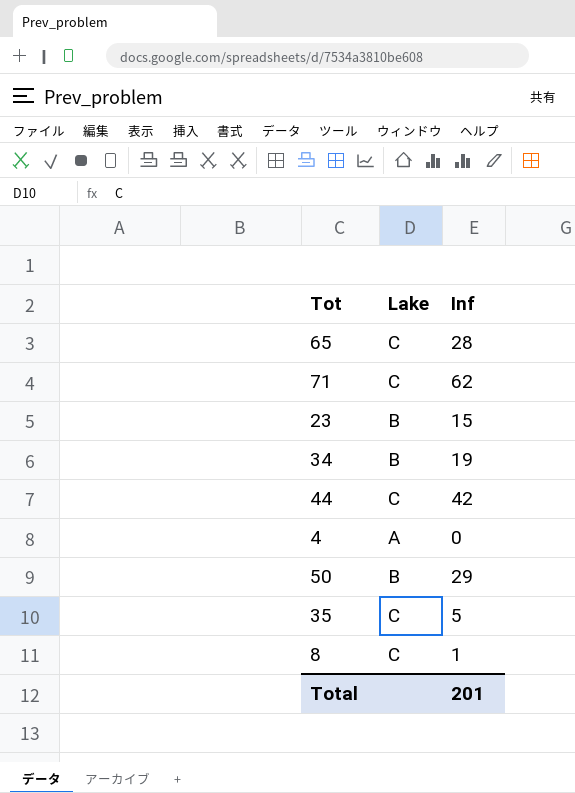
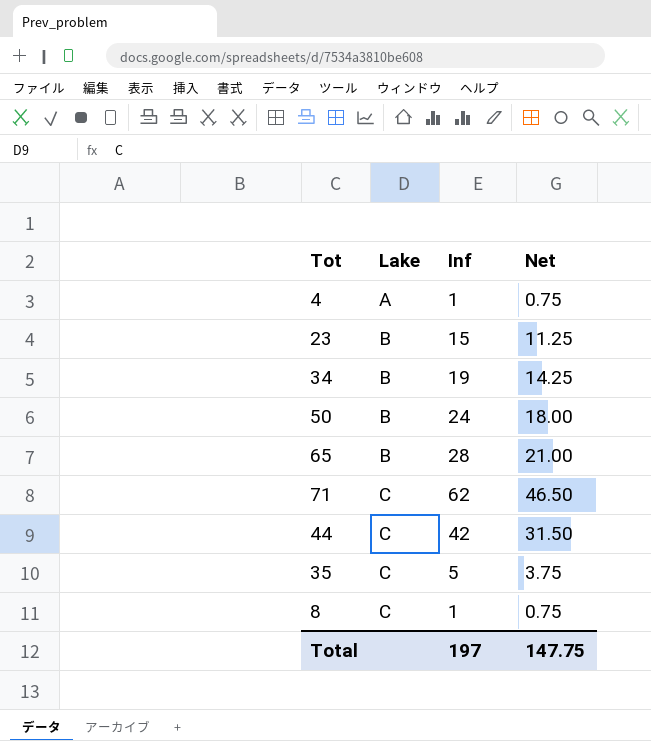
row order: none -> Lake ascending
column Net | formula: none -> [Inf] * 0.75
4 | Inf: 0 -> 1
50 | Inf: 29 -> 24
65 | Lake: C -> B
Total | Inf: 201 -> 197

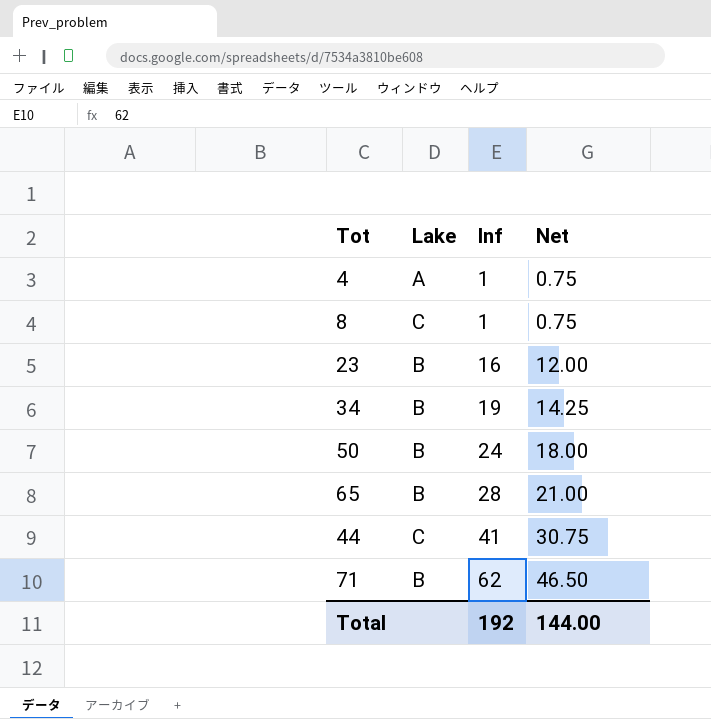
row order: Lake ascending -> Inf ascending
row 35: C | 5 | 3.75 -> none
23 | Inf: 15 -> 16
23 | Net: 11.25 -> 12.00
44 | Inf: 42 -> 41
44 | Net: 31.50 -> 30.75
71 | Lake: C -> B
Total | Inf: 197 -> 192
Total | Net: 147.75 -> 144.00

